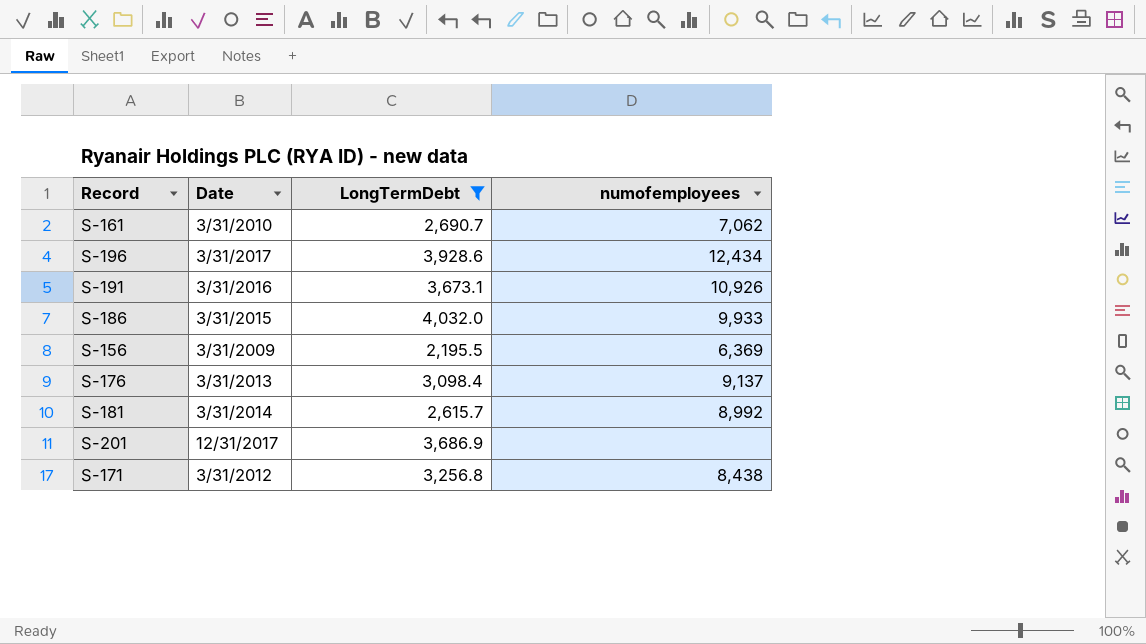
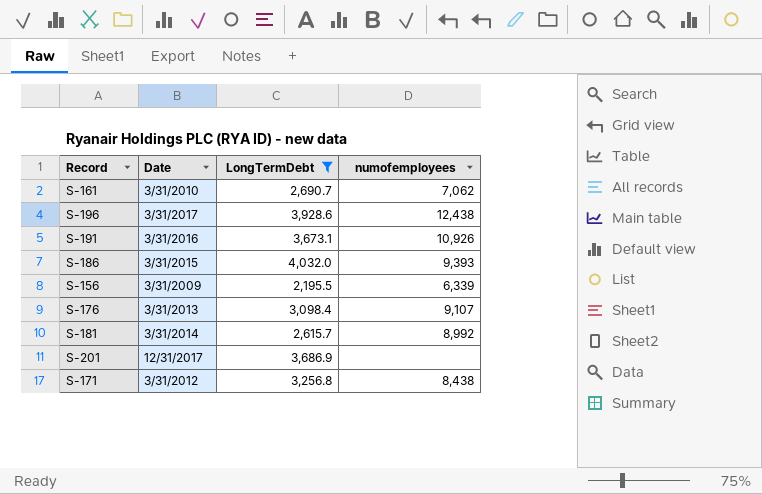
S-196 | numofemployees: 12,434 -> 12,438
S-186 | numofemployees: 9,933 -> 9,393
S-156 | numofemployees: 6,369 -> 6,339
S-176 | numofemployees: 9,137 -> 9,107

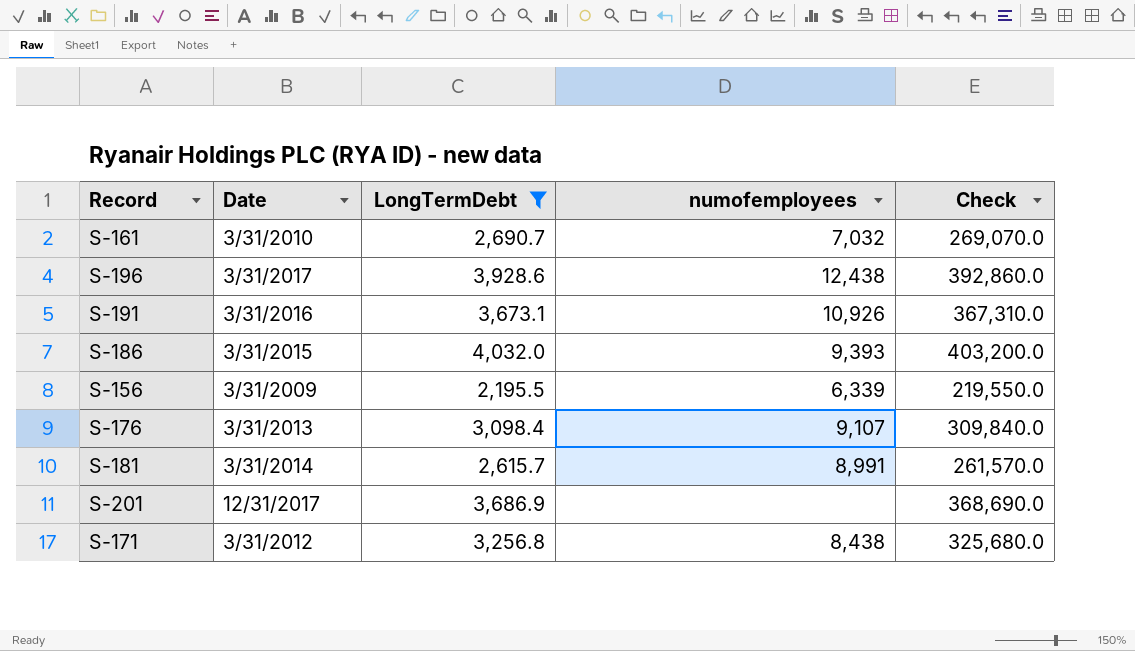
column Check | formula: none -> [LongTermDebt] * 100
S-161 | numofemployees: 7,062 -> 7,032
S-181 | numofemployees: 8,992 -> 8,991

